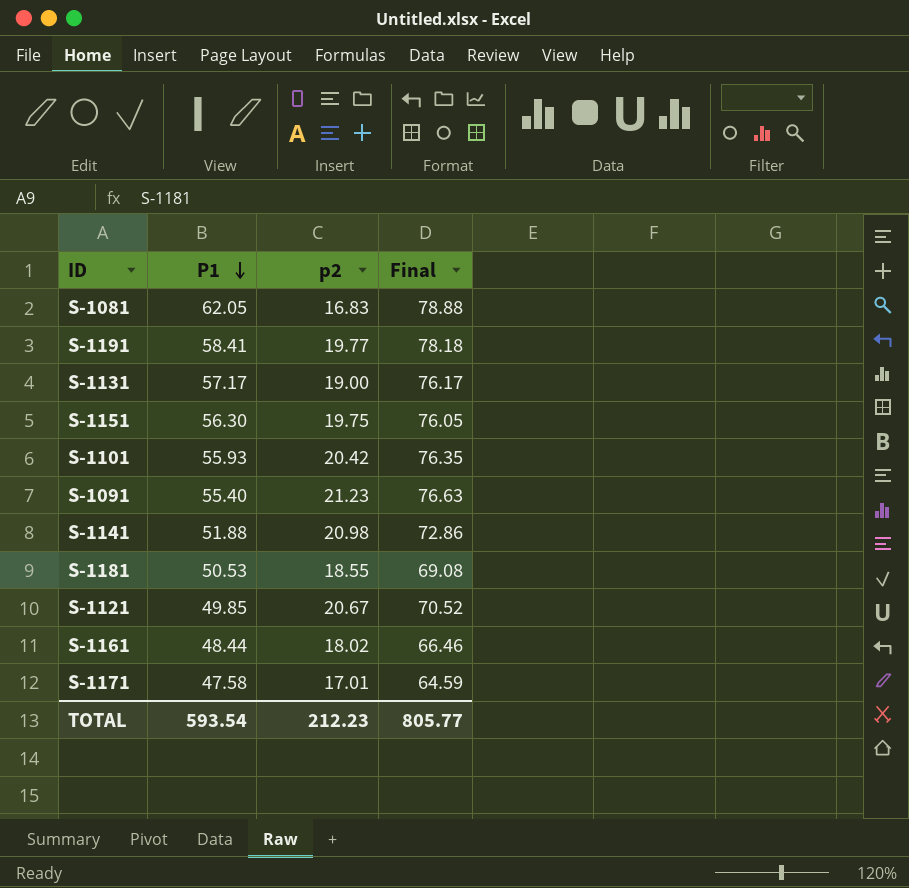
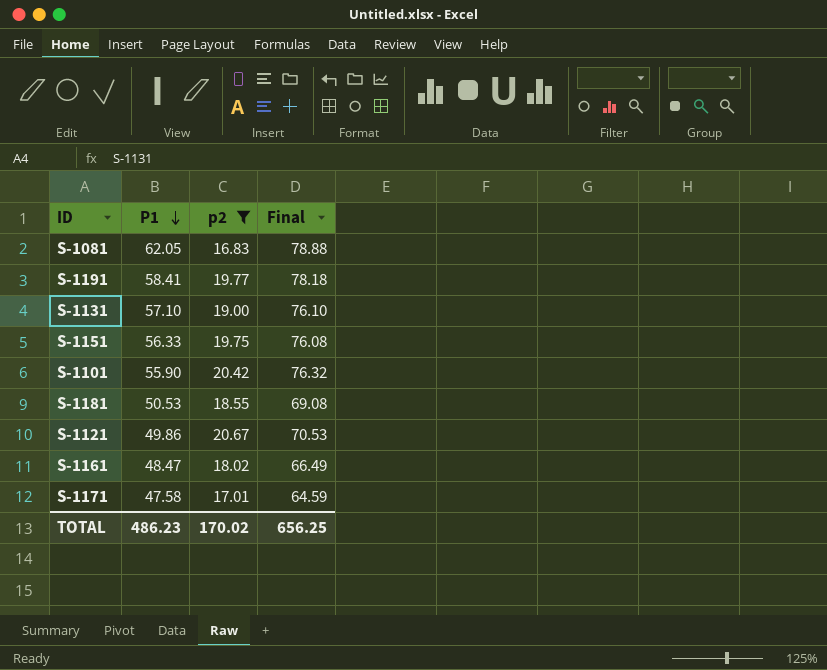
filter: none -> p2 <= 20.67
S-1131 | P1: 57.17 -> 57.10
S-1131 | Final: 76.17 -> 76.10
S-1151 | P1: 56.30 -> 56.33
S-1151 | Final: 76.05 -> 76.08
S-1101 | P1: 55.93 -> 55.90
S-1101 | Final: 76.35 -> 76.32
S-1121 | P1: 49.85 -> 49.86
S-1121 | Final: 70.52 -> 70.53
S-1161 | P1: 48.44 -> 48.47
S-1161 | Final: 66.46 -> 66.49
TOTAL | P1: 593.54 -> 486.23
TOTAL | p2: 212.23 -> 170.02
TOTAL | Final: 805.77 -> 656.25

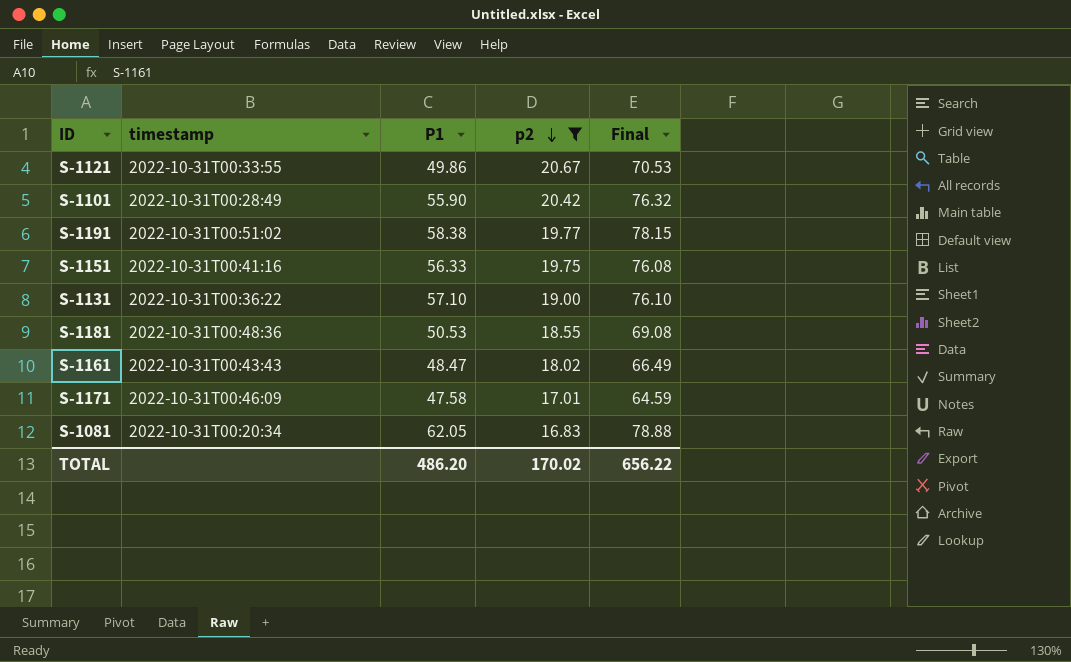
row order: P1 descending -> p2 descending
column timestamp | position: none -> 2
S-1191 | P1: 58.41 -> 58.38
S-1191 | Final: 78.18 -> 78.15
TOTAL | P1: 486.23 -> 486.20
TOTAL | Final: 656.25 -> 656.22

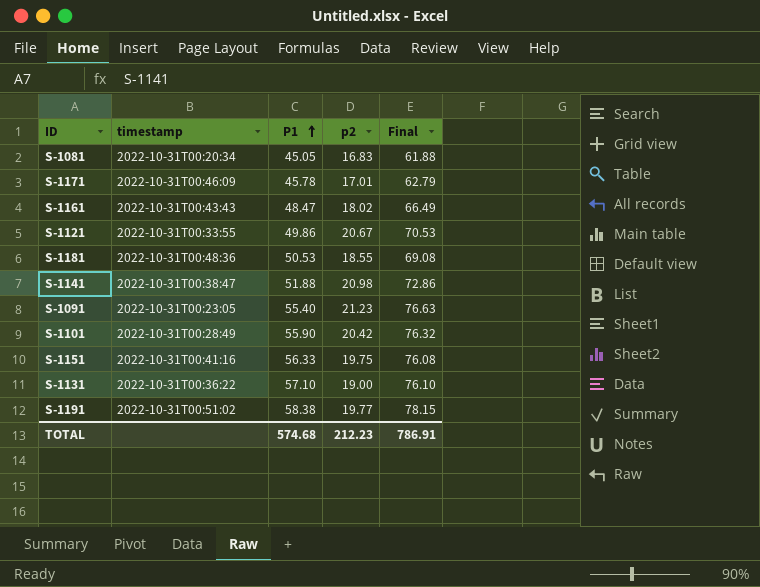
filter: p2 <= 20.67 -> none
row order: p2 descending -> P1 ascending
S-1081 | P1: 62.05 -> 45.05
S-1081 | Final: 78.88 -> 61.88
S-1171 | P1: 47.58 -> 45.78
S-1171 | Final: 64.59 -> 62.79
TOTAL | P1: 486.20 -> 574.68
TOTAL | p2: 170.02 -> 212.23
TOTAL | Final: 656.22 -> 786.91

